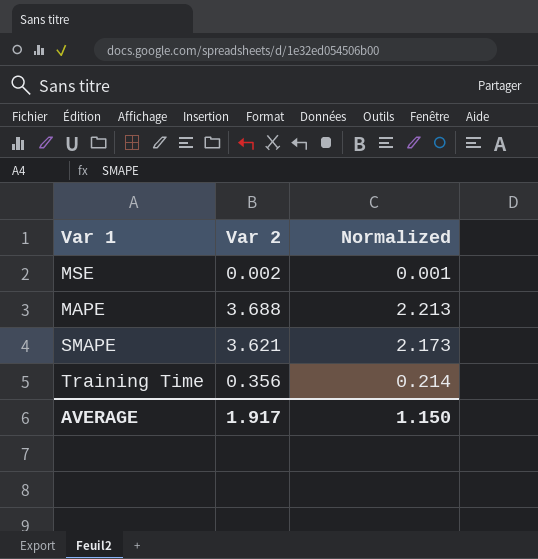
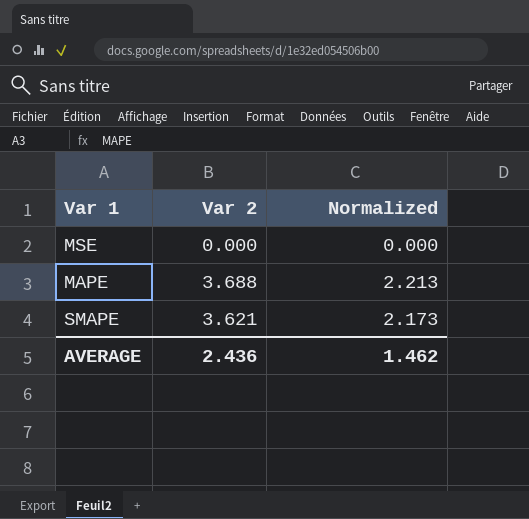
row Training Time: 0.356 | 0.214 -> none
MSE | Var 2: 0.002 -> 0.000
MSE | Normalized: 0.001 -> 0.000
AVERAGE | Var 2: 1.917 -> 2.436
AVERAGE | Normalized: 1.150 -> 1.462

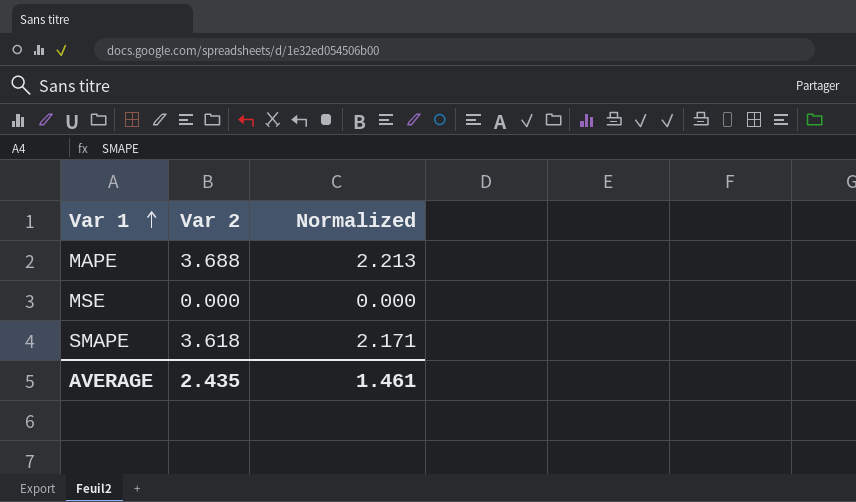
row order: none -> Var 1 ascending
SMAPE | Var 2: 3.621 -> 3.618
SMAPE | Normalized: 2.173 -> 2.171
AVERAGE | Var 2: 2.436 -> 2.435
AVERAGE | Normalized: 1.462 -> 1.461

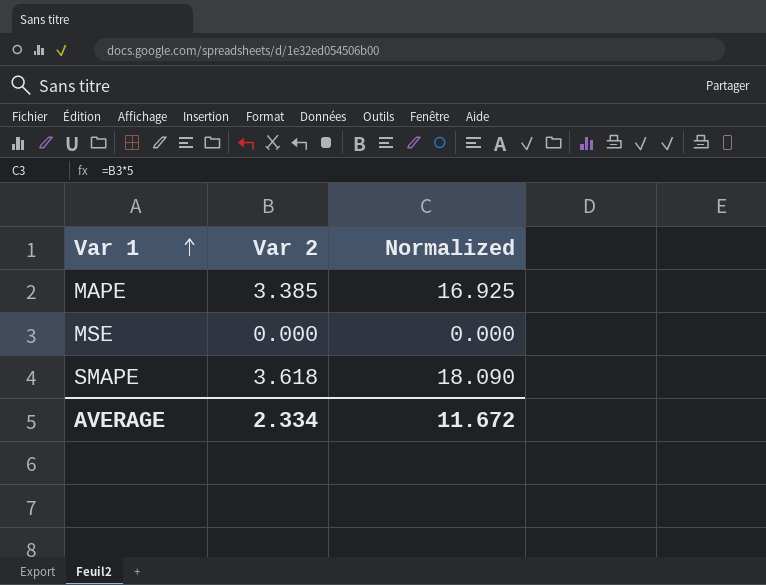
column Normalized | formula: [Var 2] * 0.6 -> [Var 2] * 5
MAPE | Var 2: 3.688 -> 3.385
AVERAGE | Var 2: 2.435 -> 2.334
AVERAGE | Normalized: 1.461 -> 11.672

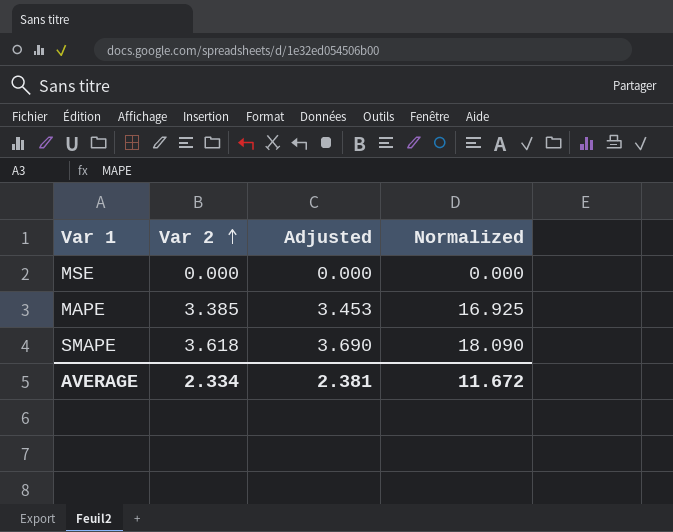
row order: Var 1 ascending -> Var 2 ascending
column Adjusted | formula: none -> [Var 2] * 1.02

